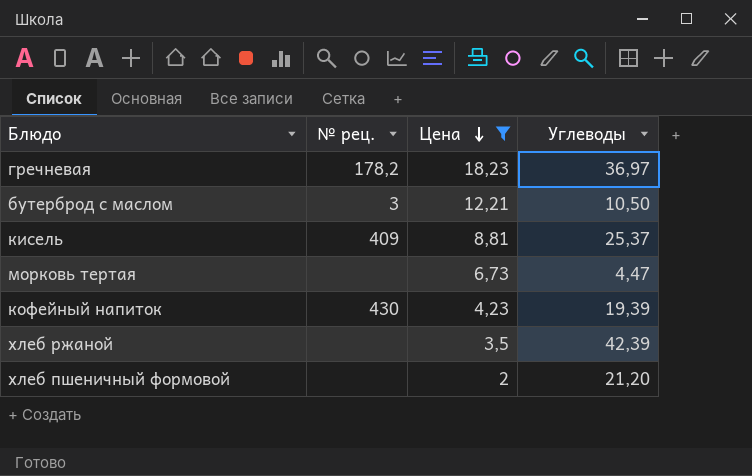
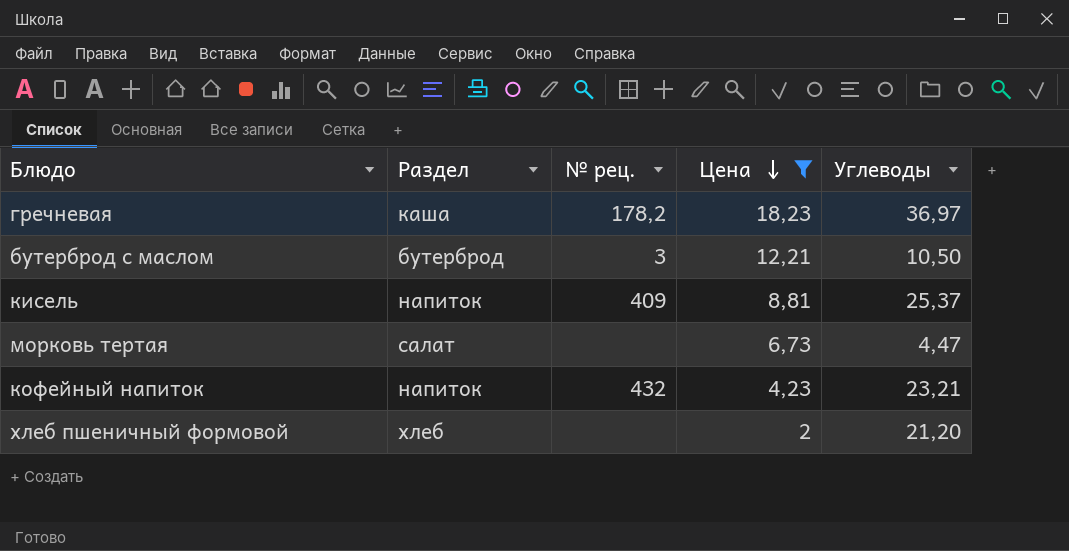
column Раздел | position: none -> 2
row хлеб ржаной: none | 3,5 | 42,39 -> none
кофейный напиток | № рец.: 430 -> 432
кофейный напиток | Углеводы: 19,39 -> 23,21

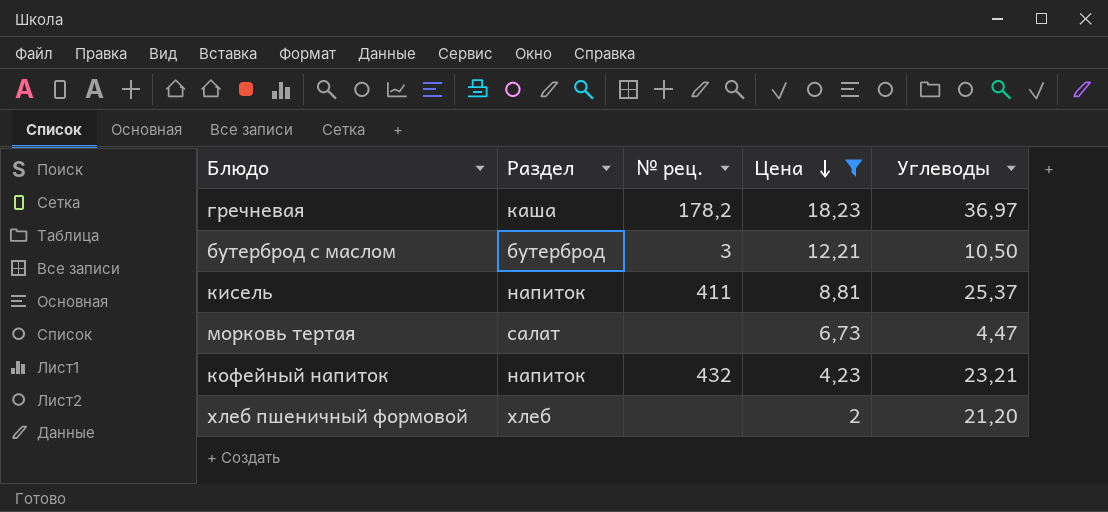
кисель | № рец.: 409 -> 411

